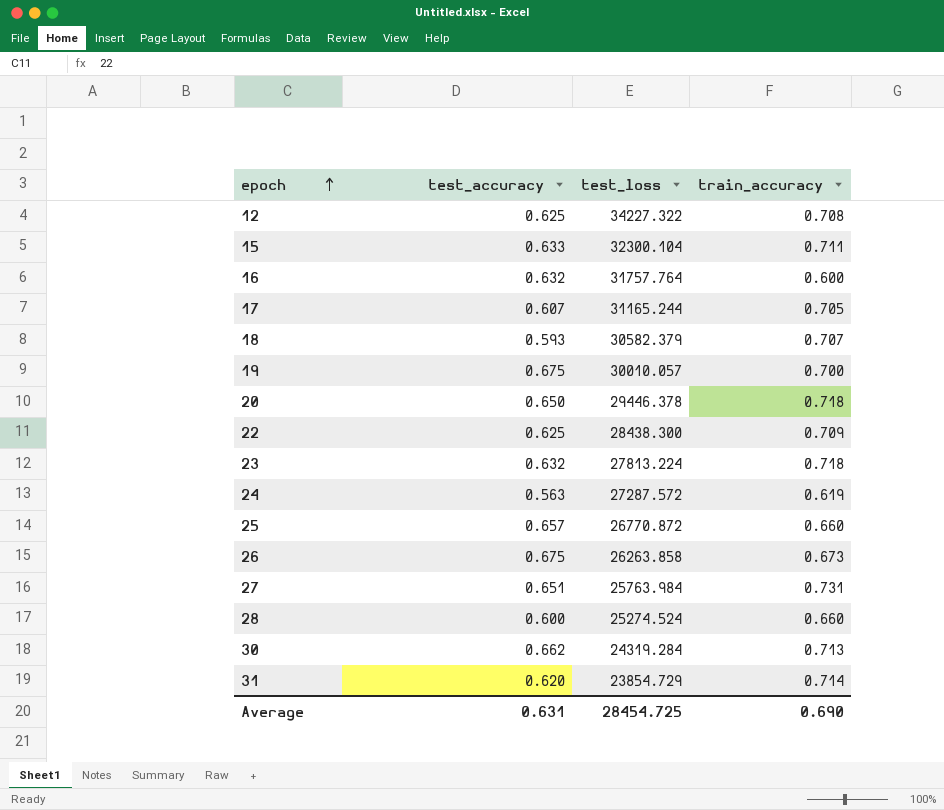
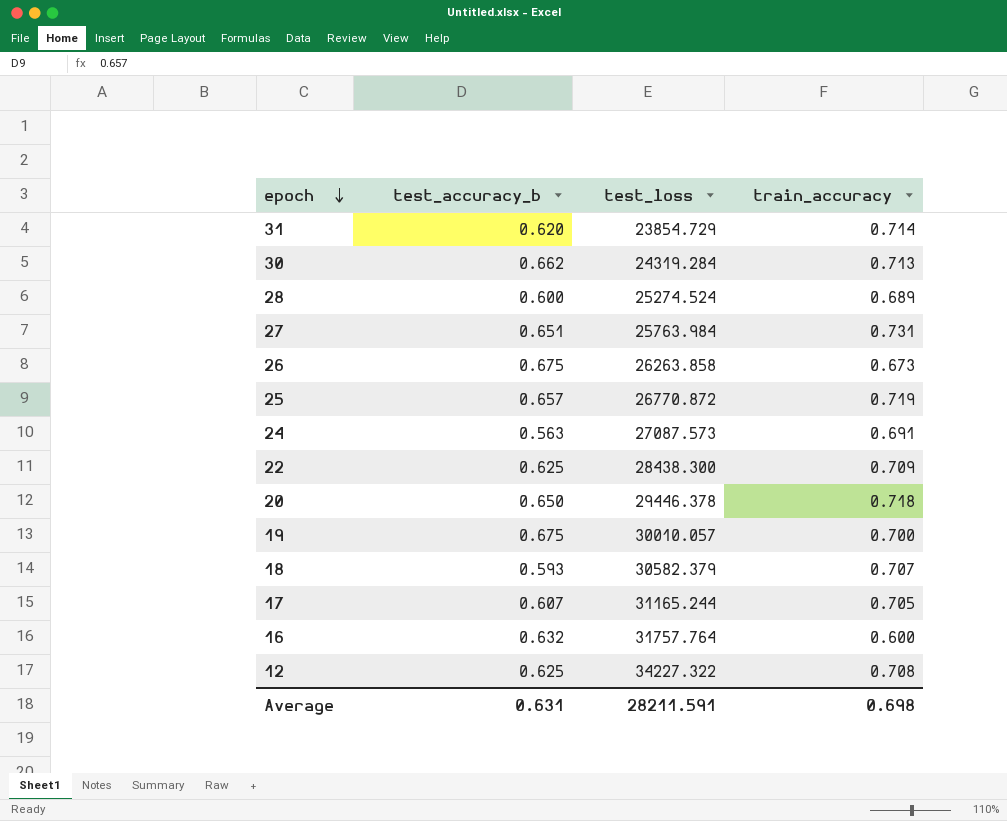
row order: epoch ascending -> epoch descending
column name: test_accuracy -> test_accuracy_b
row 15: 0.633 | 32300.104 | 0.711 -> none
row 23: 0.632 | 27813.224 | 0.718 -> none
28 | train_accuracy: 0.660 -> 0.689
25 | train_accuracy: 0.660 -> 0.719
24 | test_loss: 27287.572 -> 27087.573
24 | train_accuracy: 0.619 -> 0.691
Average | test_loss: 28454.725 -> 28211.591
Average | train_accuracy: 0.690 -> 0.698

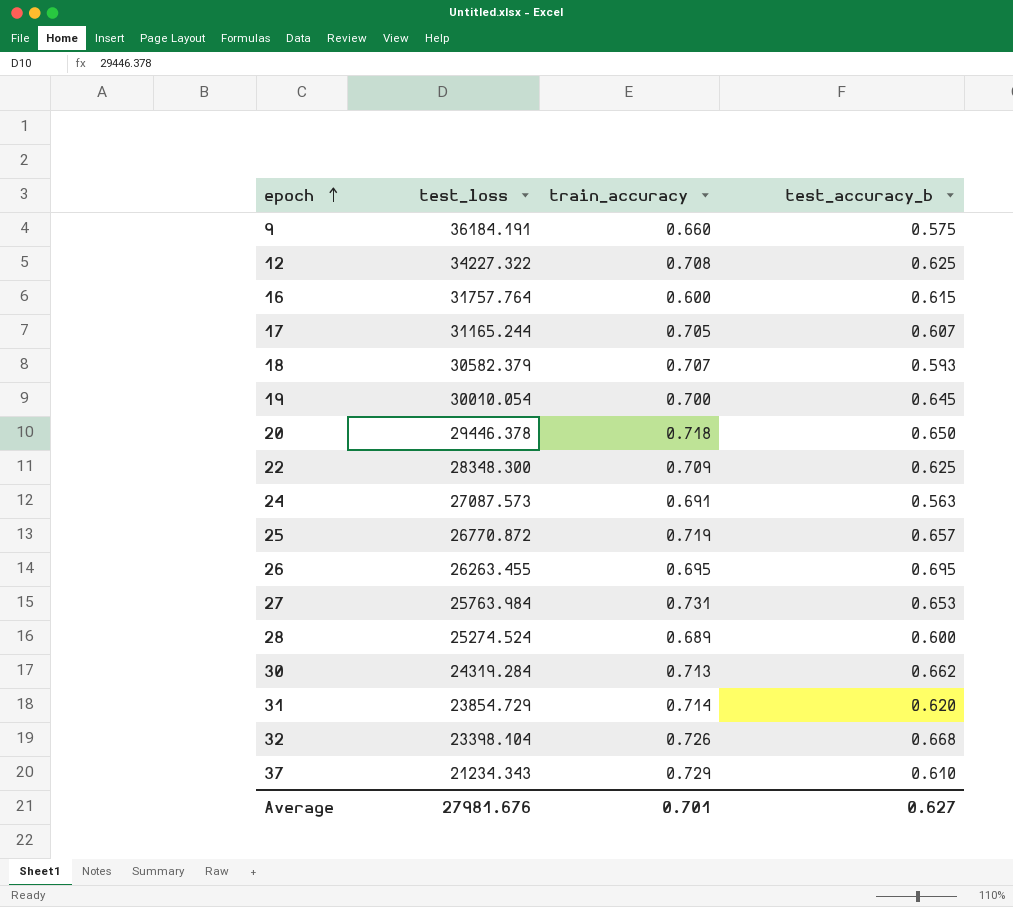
row order: epoch descending -> epoch ascending
column test_accuracy_b | position: 2 -> 4
row 9: none -> 36184.191 | 0.660 | 0.575
16 | test_accuracy_b: 0.632 -> 0.615
19 | test_loss: 30010.057 -> 30010.054
19 | test_accuracy_b: 0.675 -> 0.645
22 | test_loss: 28438.300 -> 28348.300
26 | test_loss: 26263.858 -> 26263.455
26 | train_accuracy: 0.673 -> 0.695
26 | test_accuracy_b: 0.675 -> 0.695
27 | test_accuracy_b: 0.651 -> 0.653
row 32: none -> 23398.104 | 0.726 | 0.668
row 37: none -> 21234.343 | 0.729 | 0.610
Average | test_loss: 28211.591 -> 27981.676
Average | train_accuracy: 0.698 -> 0.701
Average | test_accuracy_b: 0.631 -> 0.627

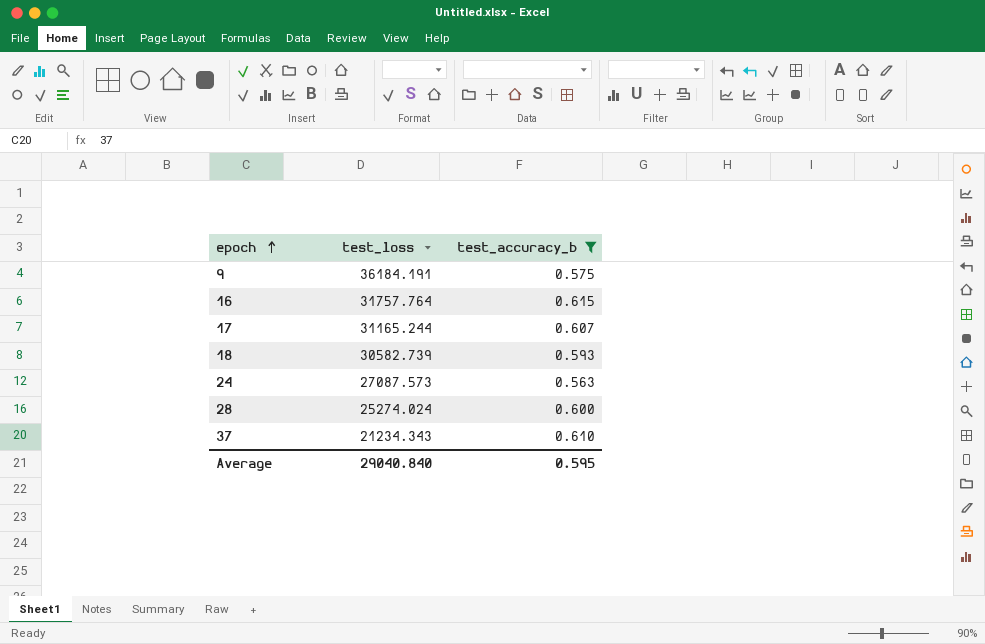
filter: none -> test_accuracy_b <= 0.615
column train_accuracy | position: 3 -> none
18 | test_loss: 30582.379 -> 30582.739
28 | test_loss: 25274.524 -> 25274.024
Average | test_loss: 27981.676 -> 29040.840
Average | test_accuracy_b: 0.627 -> 0.595

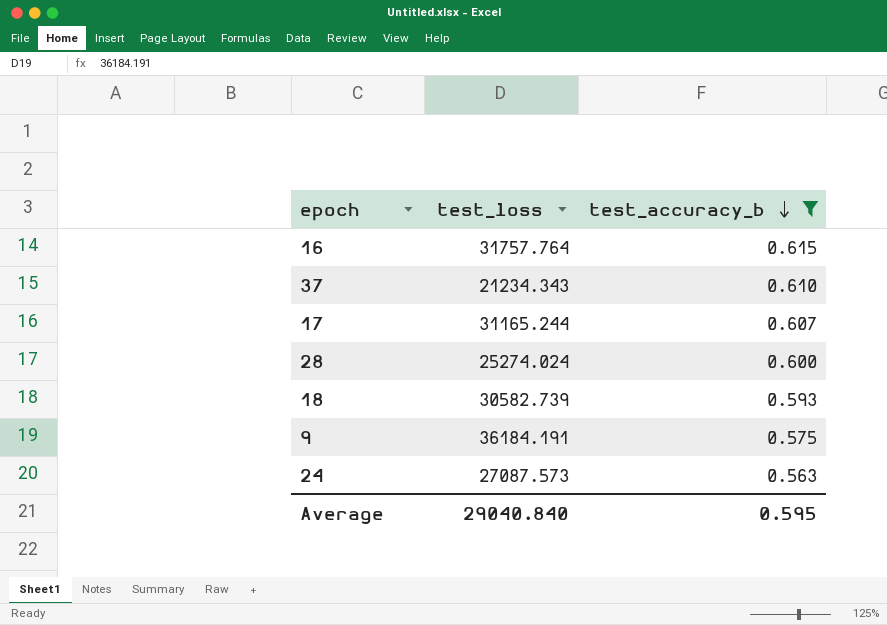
row order: epoch ascending -> test_accuracy_b descending

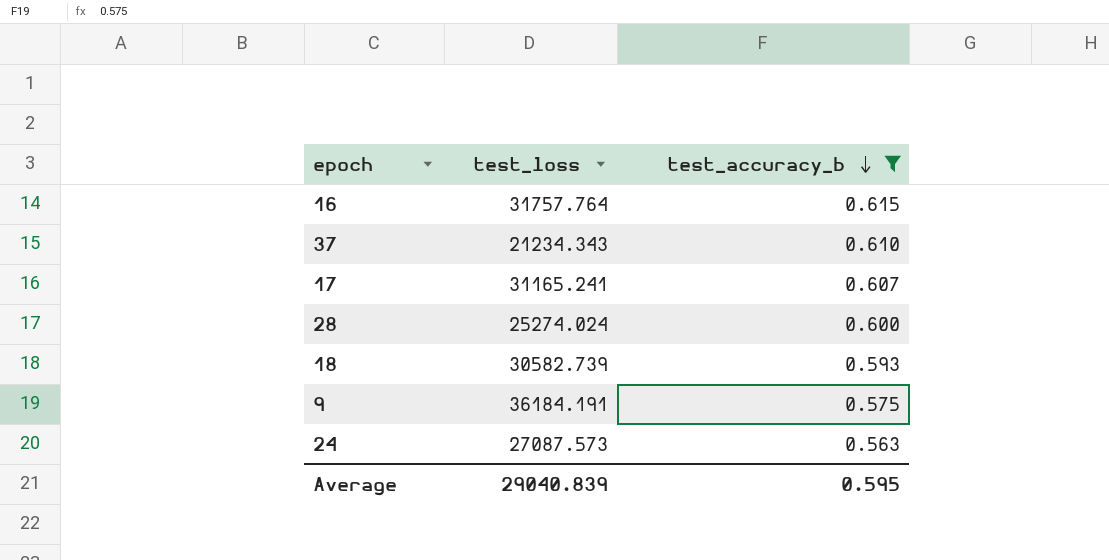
17 | test_loss: 31165.244 -> 31165.241
Average | test_loss: 29040.840 -> 29040.839

